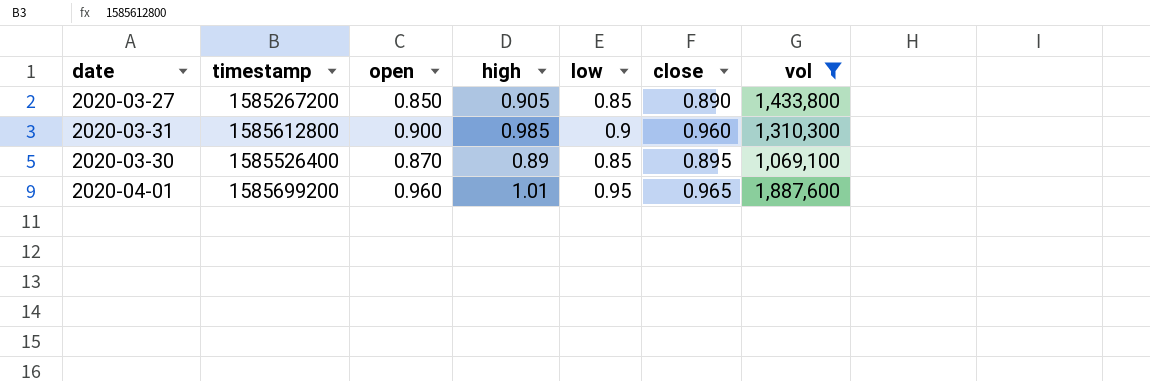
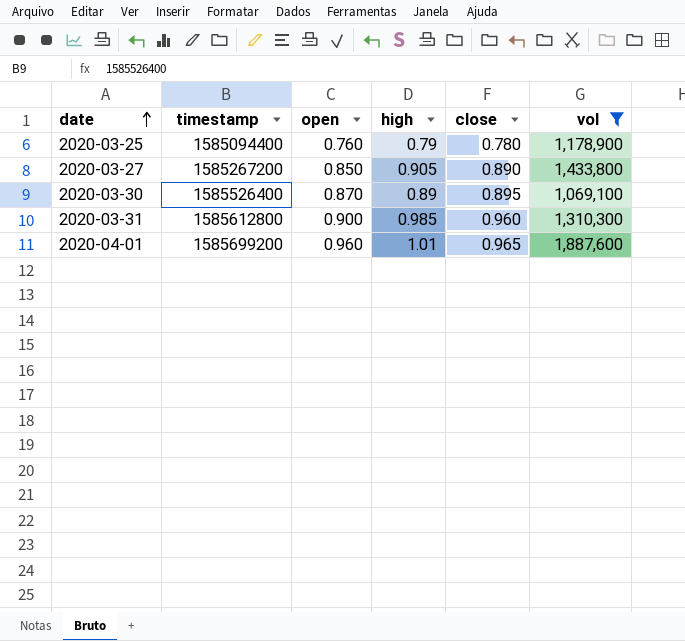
row order: none -> date ascending
column low | position: 5 -> none
row 2020-03-25: none -> 1585094400 | 0.760 | 0.79 | 0.780 | 1,178,900

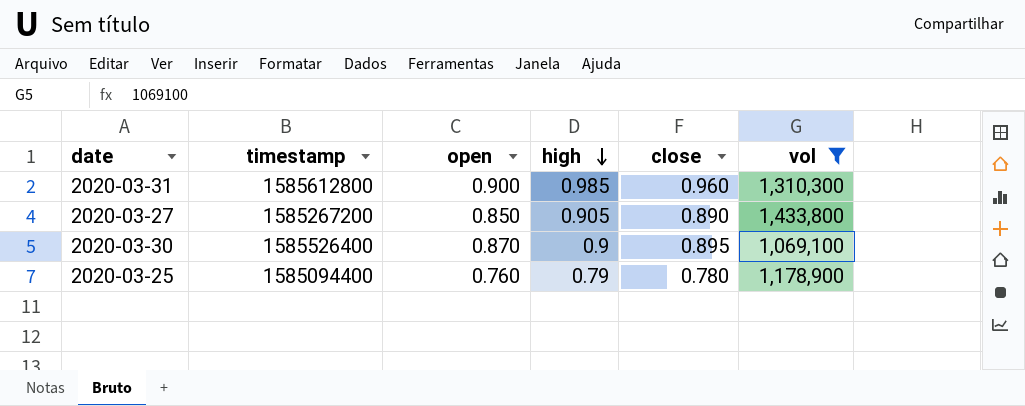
row order: date ascending -> high descending
row 2020-04-01: 1585699200 | 0.960 | 1.01 | 0.965 | 1,887,600 -> none
2020-03-30 | high: 0.89 -> 0.9

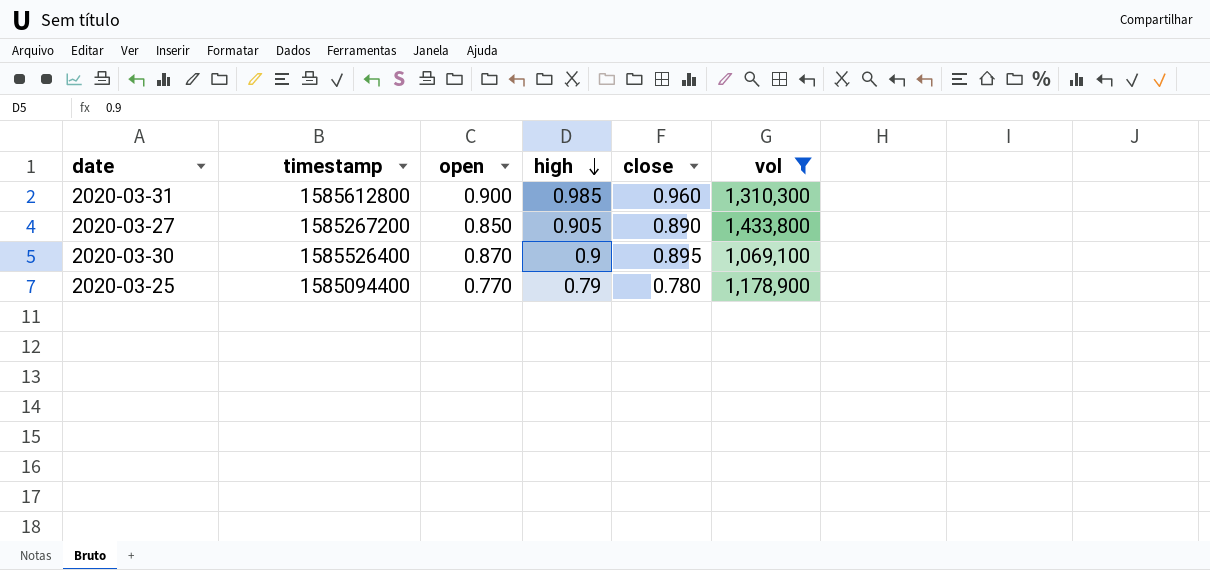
2020-03-25 | open: 0.760 -> 0.770

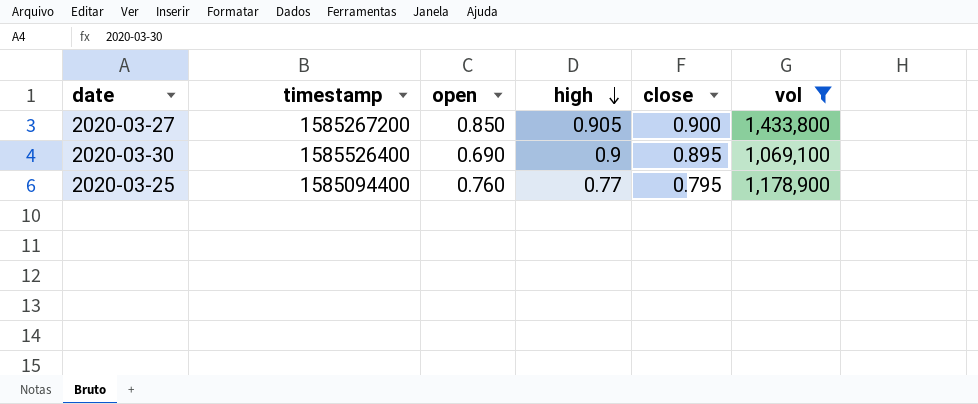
row 2020-03-31: 1585612800 | 0.900 | 0.985 | 0.960 | 1,310,300 -> none
2020-03-27 | close: 0.890 -> 0.900
2020-03-30 | open: 0.870 -> 0.690
2020-03-25 | open: 0.770 -> 0.760
2020-03-25 | high: 0.79 -> 0.77
2020-03-25 | close: 0.780 -> 0.795

